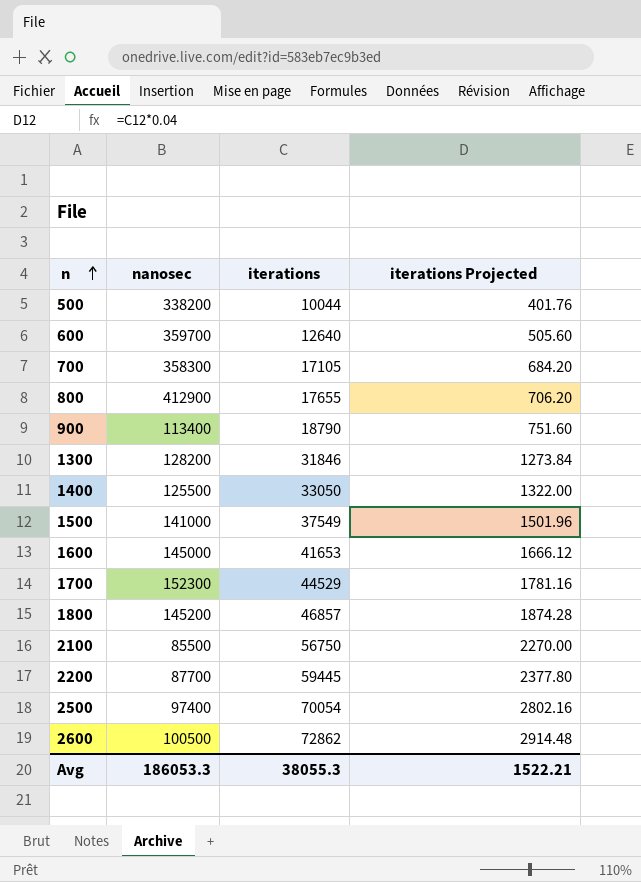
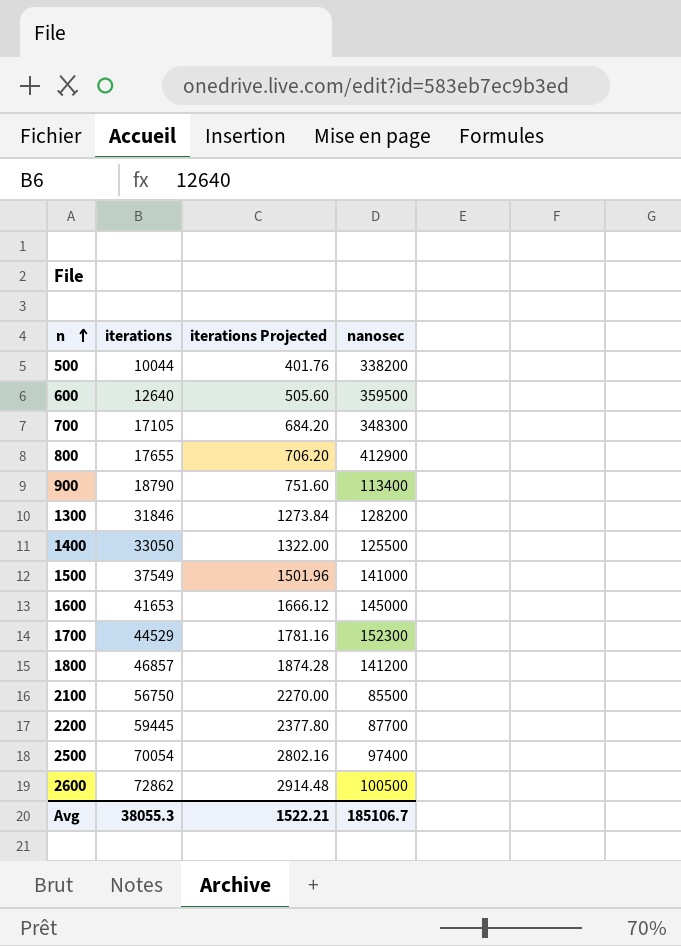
column nanosec | position: 2 -> 4
600 | nanosec: 359700 -> 359500
700 | nanosec: 358300 -> 348300
1800 | nanosec: 145200 -> 141200
Avg | nanosec: 186053.3 -> 185106.7

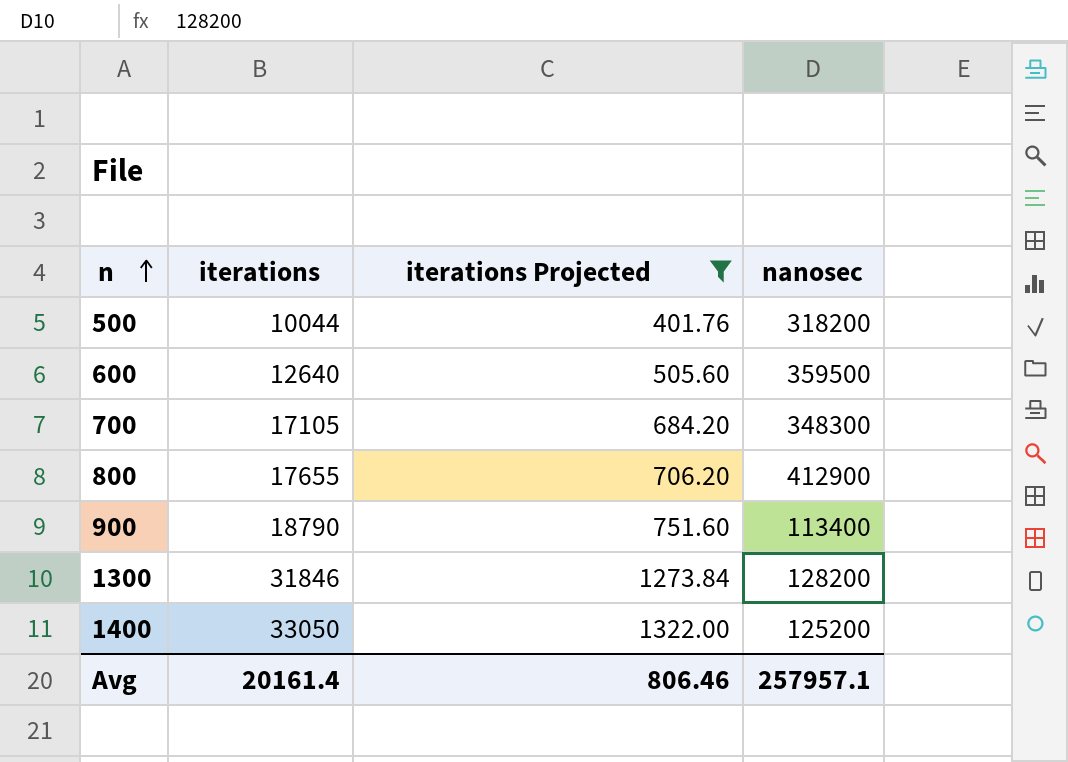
filter: none -> iterations Projected <= 1322.00
500 | nanosec: 338200 -> 318200
1400 | nanosec: 125500 -> 125200
Avg | iterations: 38055.3 -> 20161.4
Avg | iterations Projected: 1522.21 -> 806.46
Avg | nanosec: 185106.7 -> 257957.1

